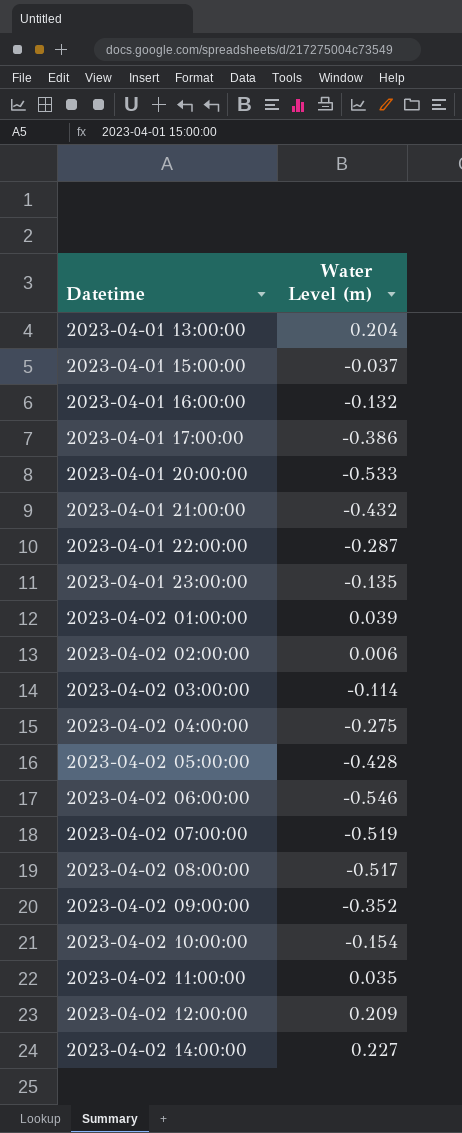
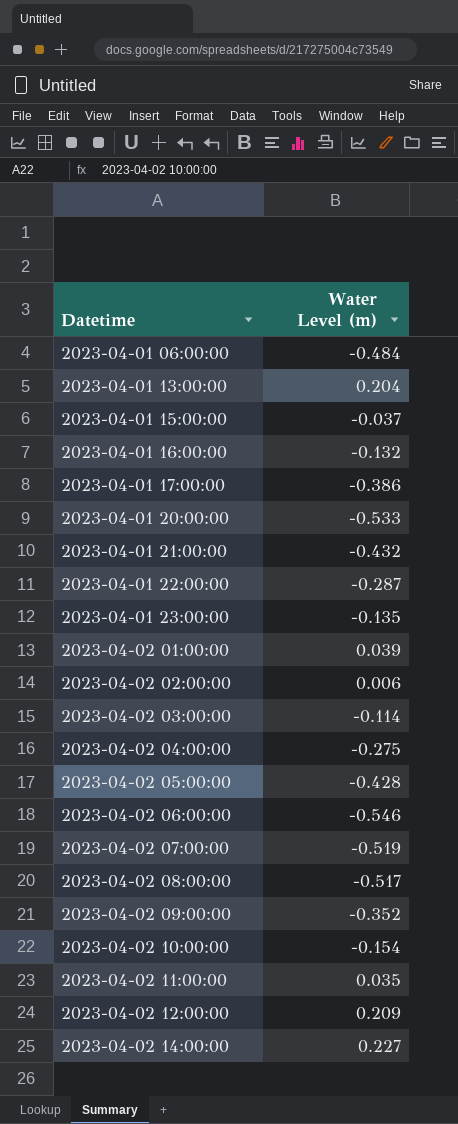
row 2023-04-01 06:00:00: none -> -0.484

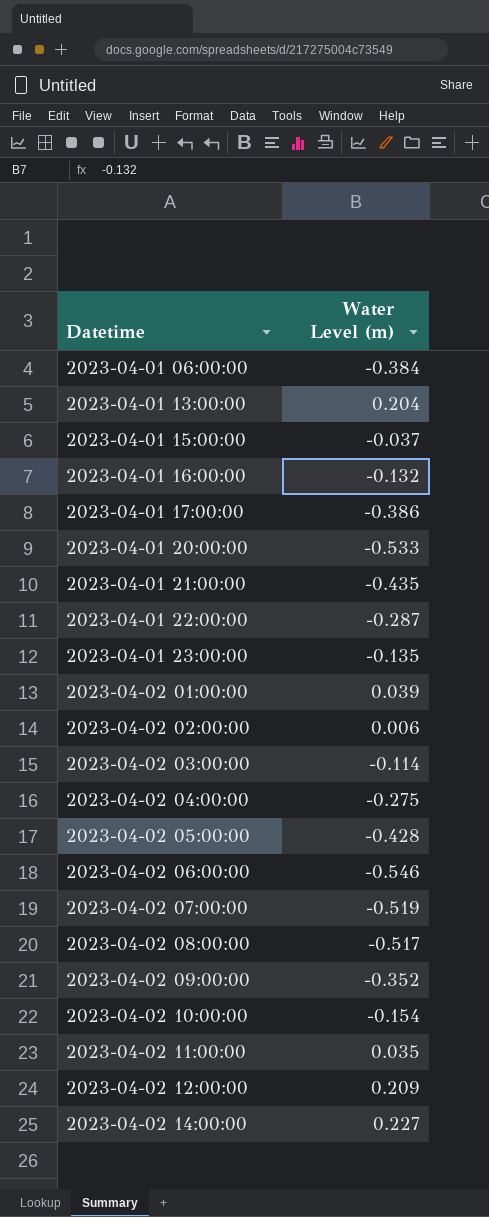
2023-04-01 06:00:00 | Water Level (m): -0.484 -> -0.384
2023-04-01 21:00:00 | Water Level (m): -0.432 -> -0.435

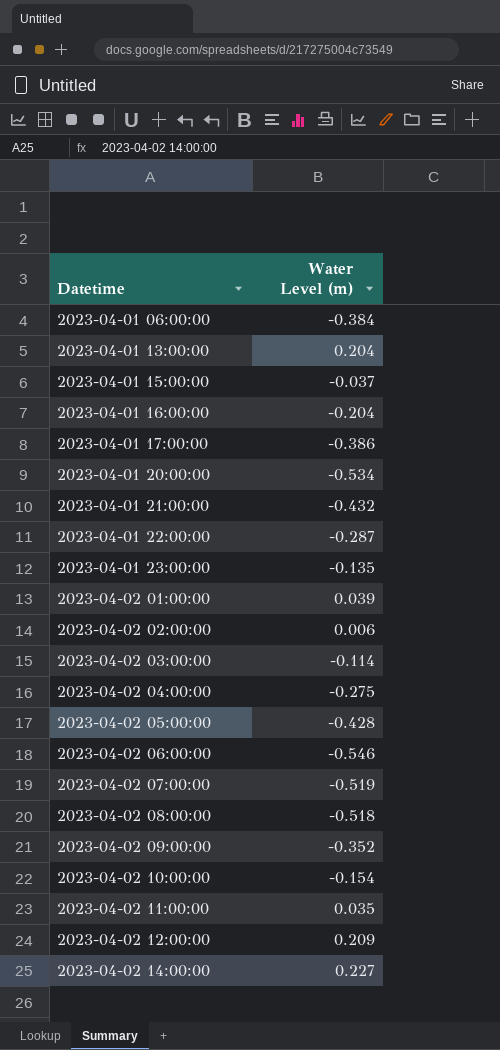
2023-04-01 16:00:00 | Water Level (m): -0.132 -> -0.204
2023-04-01 20:00:00 | Water Level (m): -0.533 -> -0.534
2023-04-01 21:00:00 | Water Level (m): -0.435 -> -0.432
2023-04-02 08:00:00 | Water Level (m): -0.517 -> -0.518

